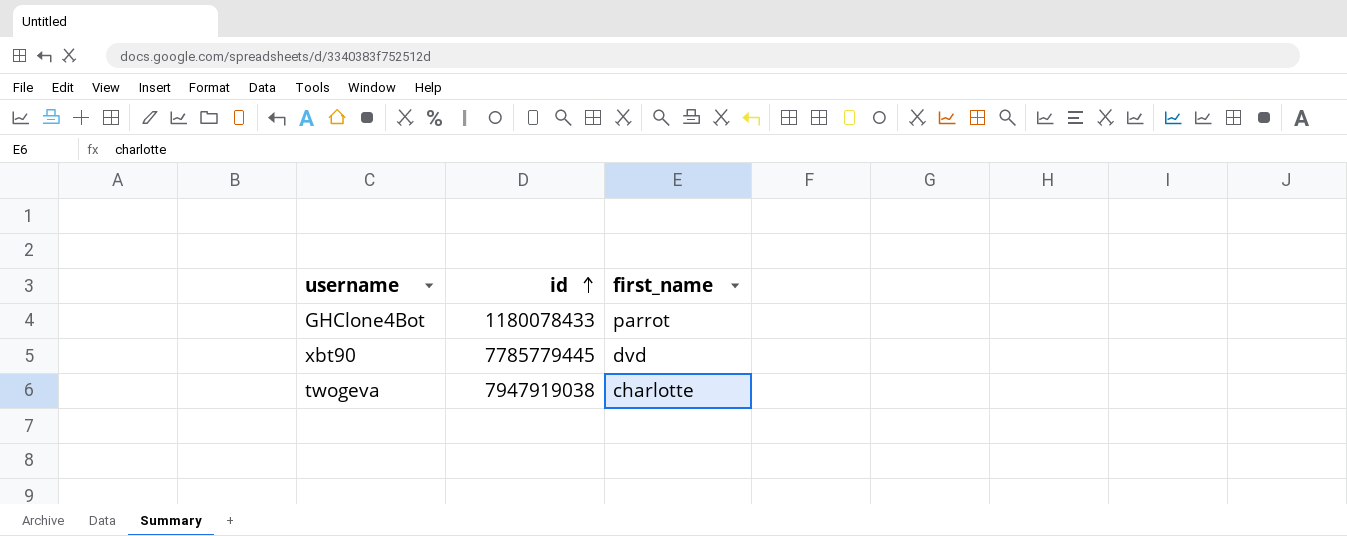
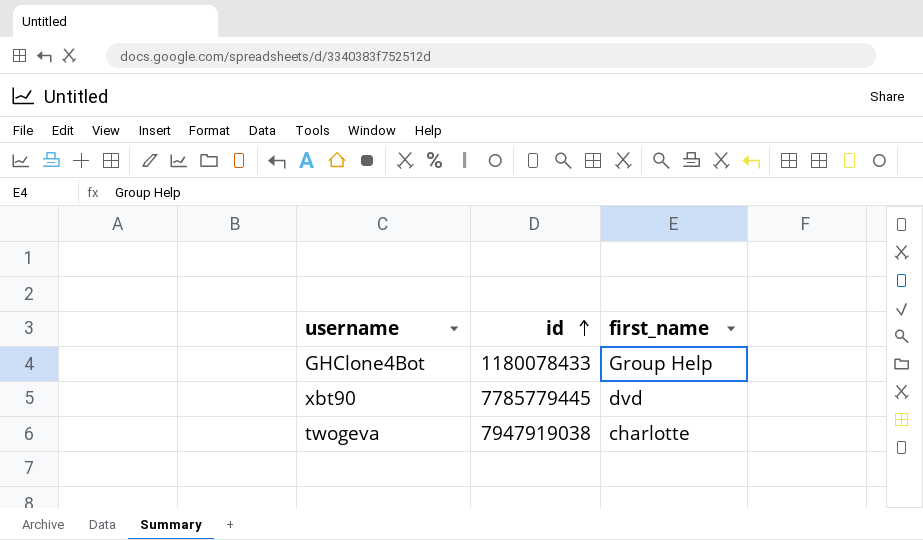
GHClone4Bot | first_name: parrot -> Group Help

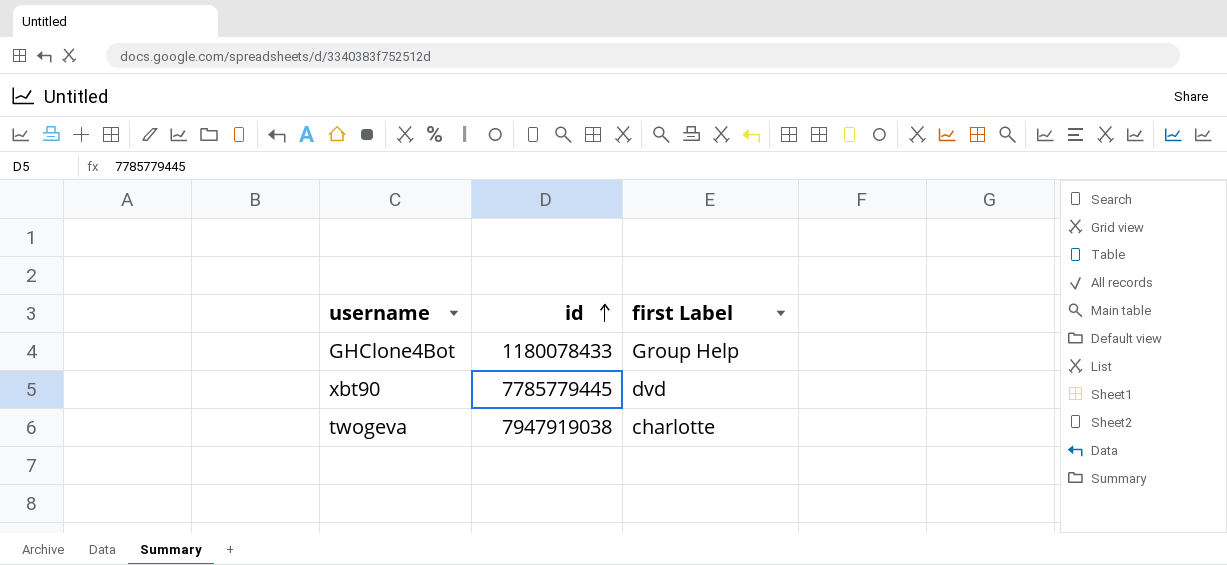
column name: first_name -> first Label

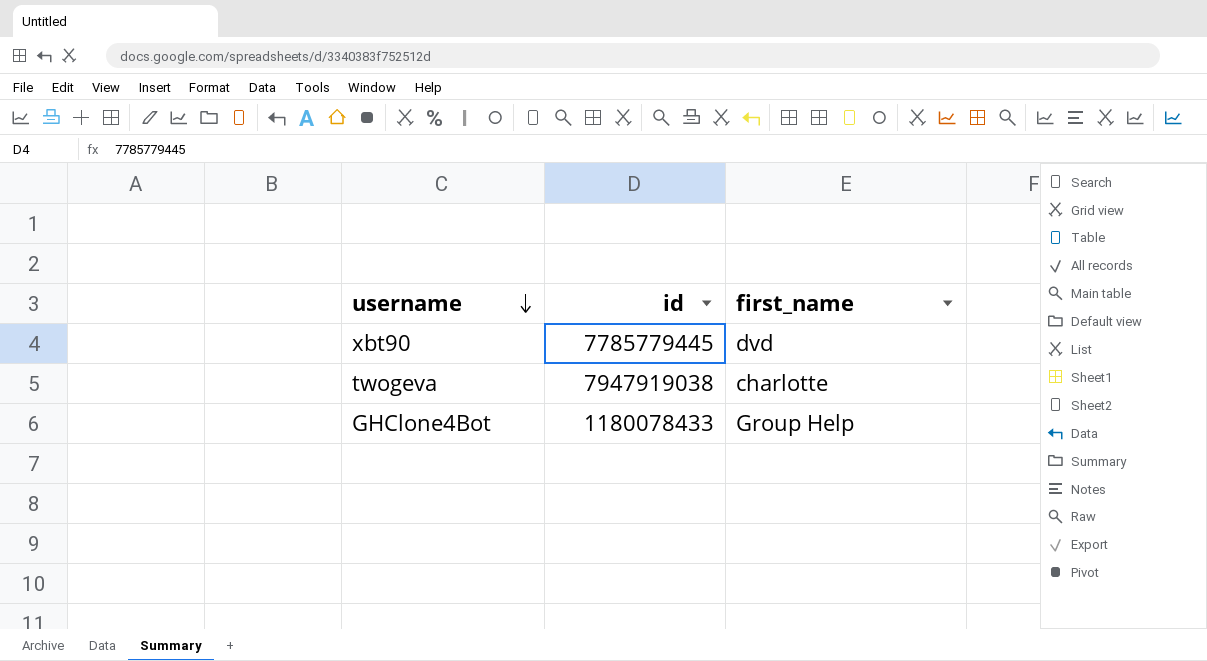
row order: id ascending -> username descending
column name: first Label -> first_name

